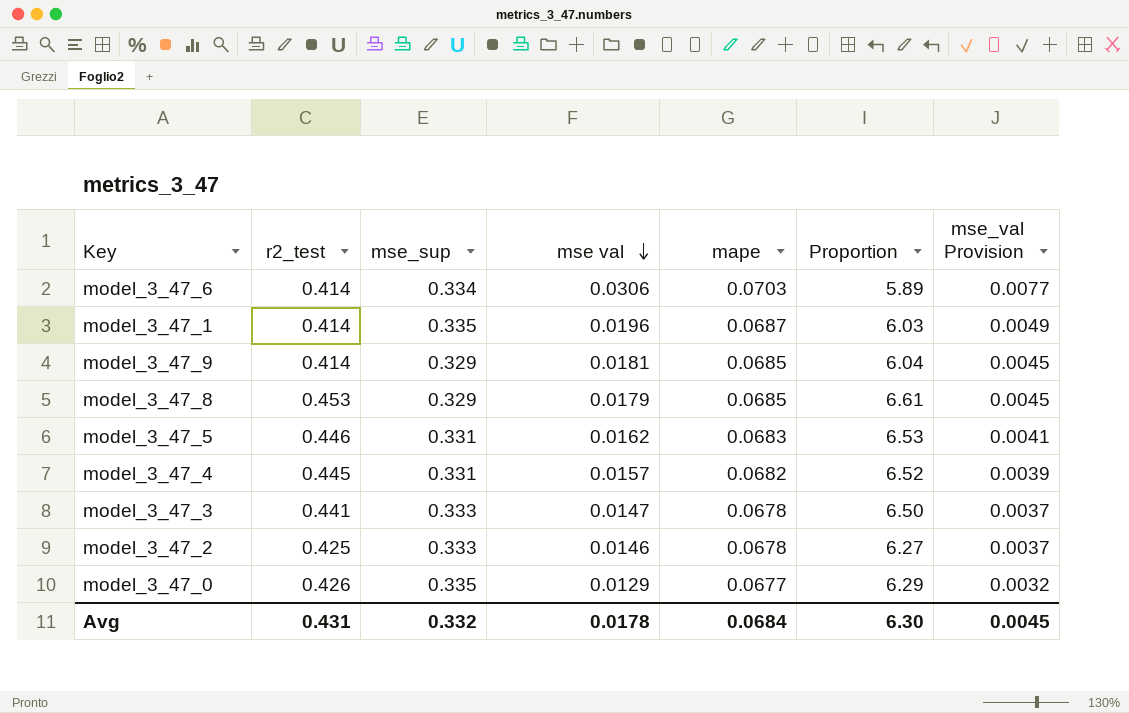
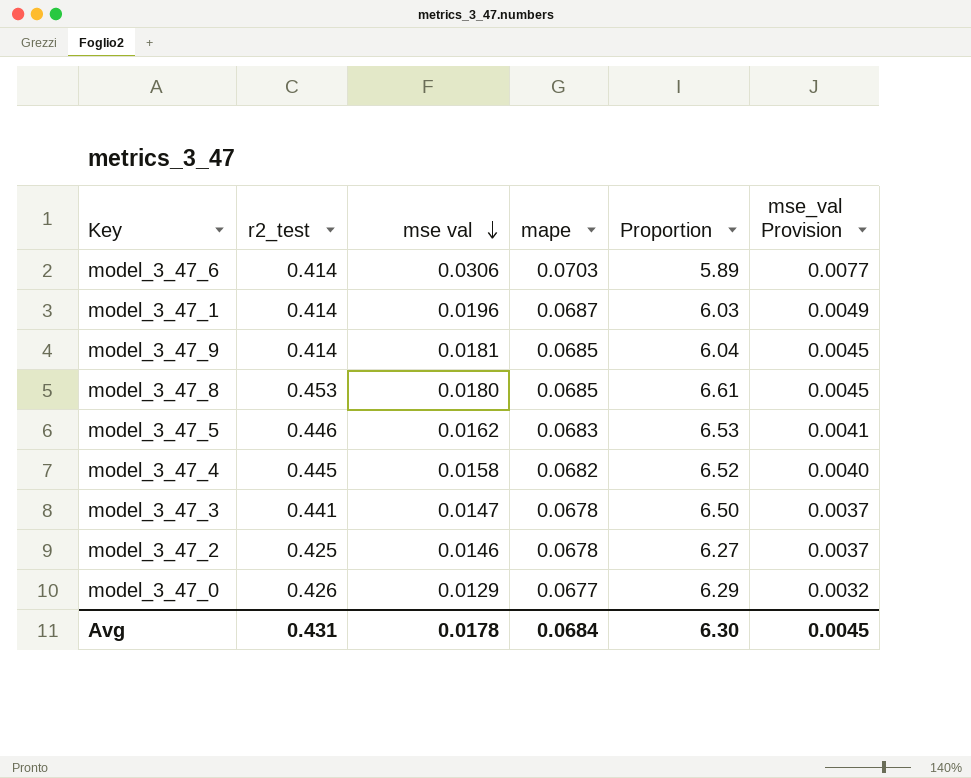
column mse_sup | position: 3 -> none
model_3_47_8 | mse val: 0.0179 -> 0.0180
model_3_47_4 | mse val: 0.0157 -> 0.0158
model_3_47_4 | mse_val Provision: 0.0039 -> 0.0040

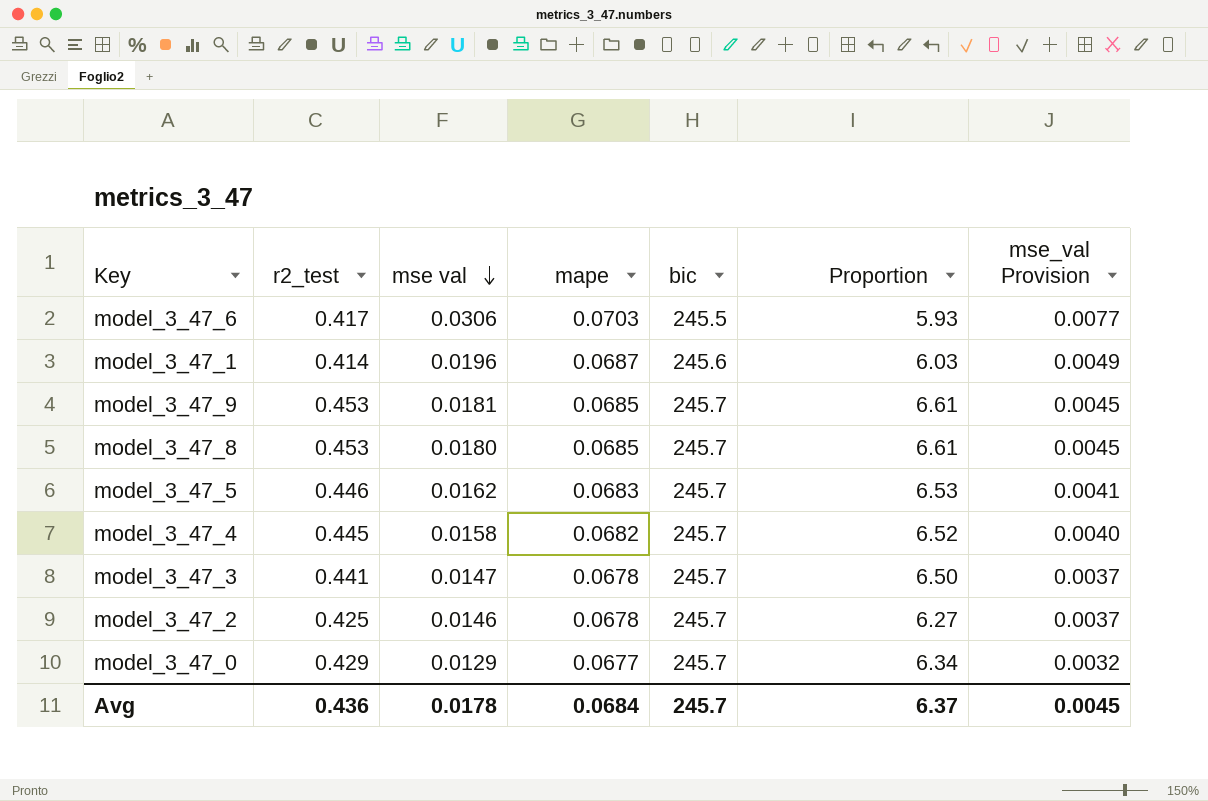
column bic | position: none -> 5
model_3_47_6 | r2_test: 0.414 -> 0.417
model_3_47_6 | Proportion: 5.89 -> 5.93
model_3_47_9 | r2_test: 0.414 -> 0.453
model_3_47_9 | Proportion: 6.04 -> 6.61
model_3_47_0 | r2_test: 0.426 -> 0.429
model_3_47_0 | Proportion: 6.29 -> 6.34
Avg | r2_test: 0.431 -> 0.436
Avg | Proportion: 6.30 -> 6.37

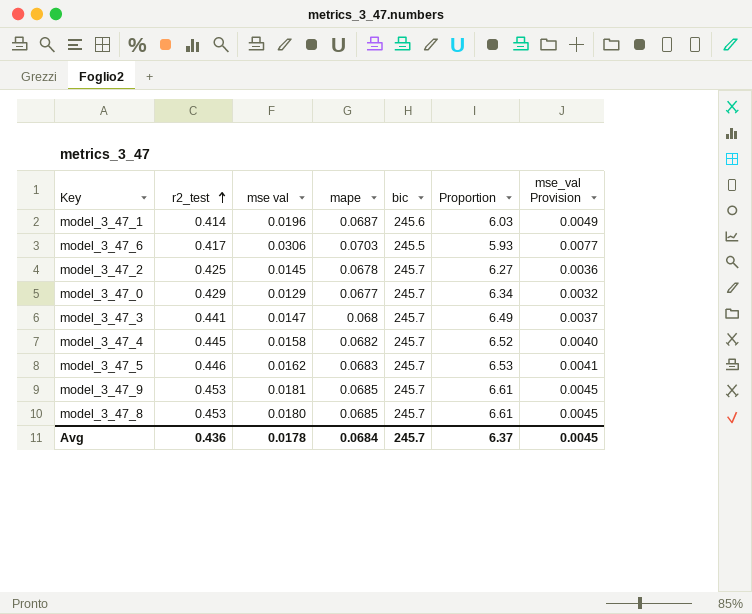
row order: mse val descending -> r2_test ascending
model_3_47_2 | mse val: 0.0146 -> 0.0145
model_3_47_2 | mse_val Provision: 0.0037 -> 0.0036
model_3_47_3 | mape: 0.0678 -> 0.068
model_3_47_3 | Proportion: 6.50 -> 6.49

